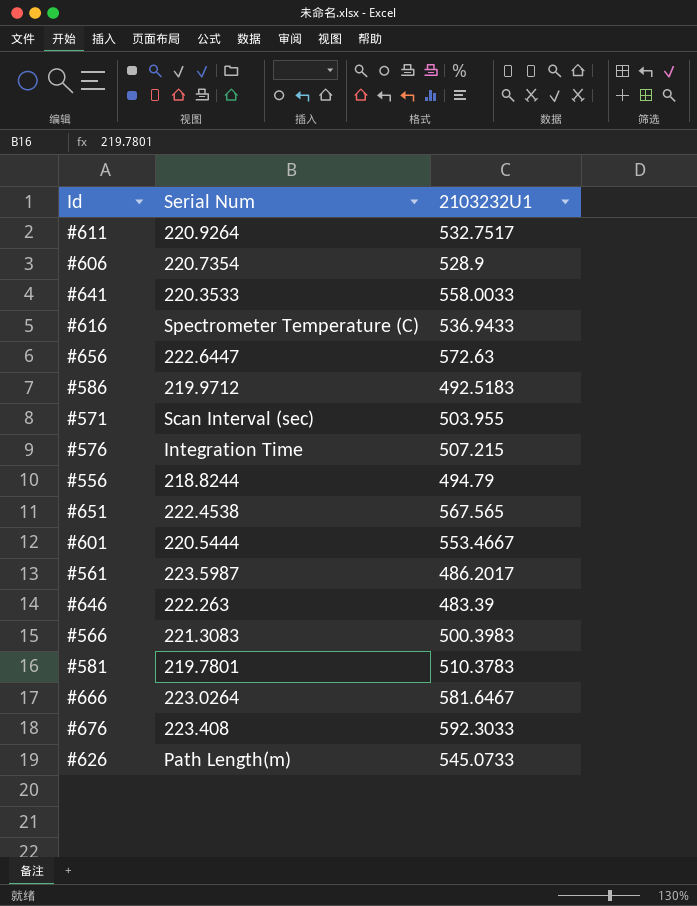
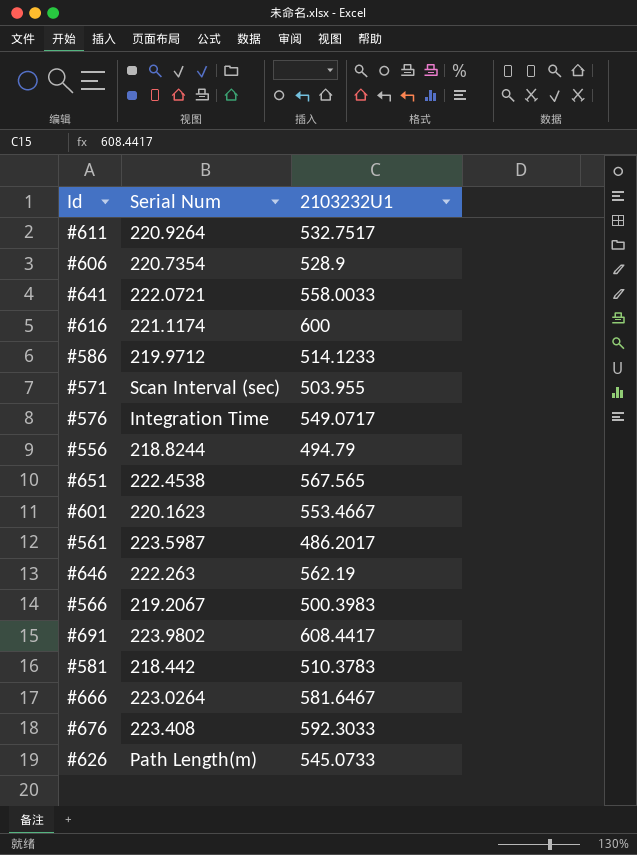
row #656: 222.6447 | 572.63 -> none
#641 | Serial Num: 220.3533 -> 222.0721
#616 | Serial Num: Spectrometer Temperature (C) -> 221.1174
#616 | 2103232U1: 536.9433 -> 600
#586 | 2103232U1: 492.5183 -> 514.1233
#576 | 2103232U1: 507.215 -> 549.0717
#601 | Serial Num: 220.5444 -> 220.1623
#646 | 2103232U1: 483.39 -> 562.19
#566 | Serial Num: 221.3083 -> 219.2067
row #691: none -> 223.9802 | 608.4417
#581 | Serial Num: 219.7801 -> 218.442

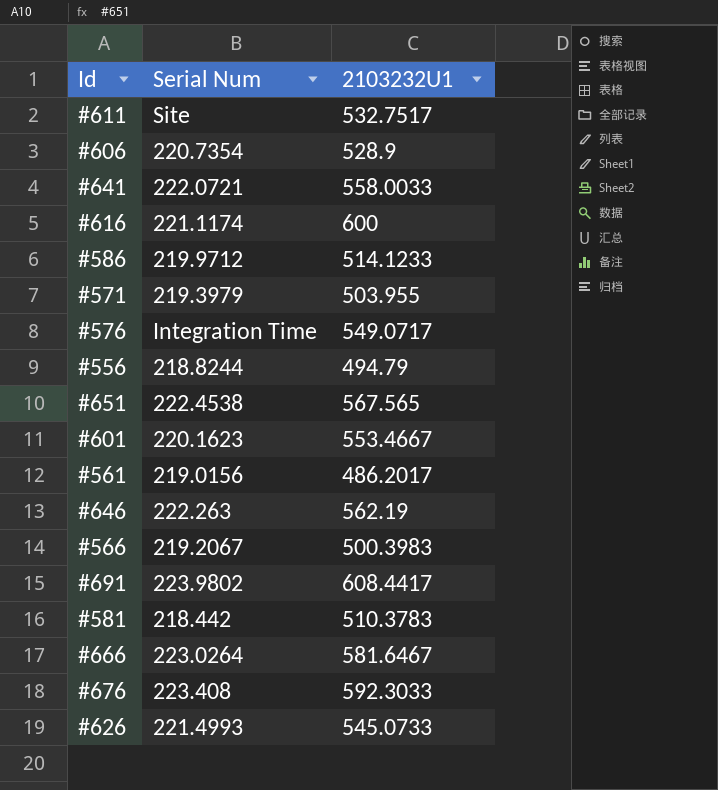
#611 | Serial Num: 220.9264 -> Site
#571 | Serial Num: Scan Interval (sec) -> 219.3979
#561 | Serial Num: 223.5987 -> 219.0156
#626 | Serial Num: Path Length(m) -> 221.4993

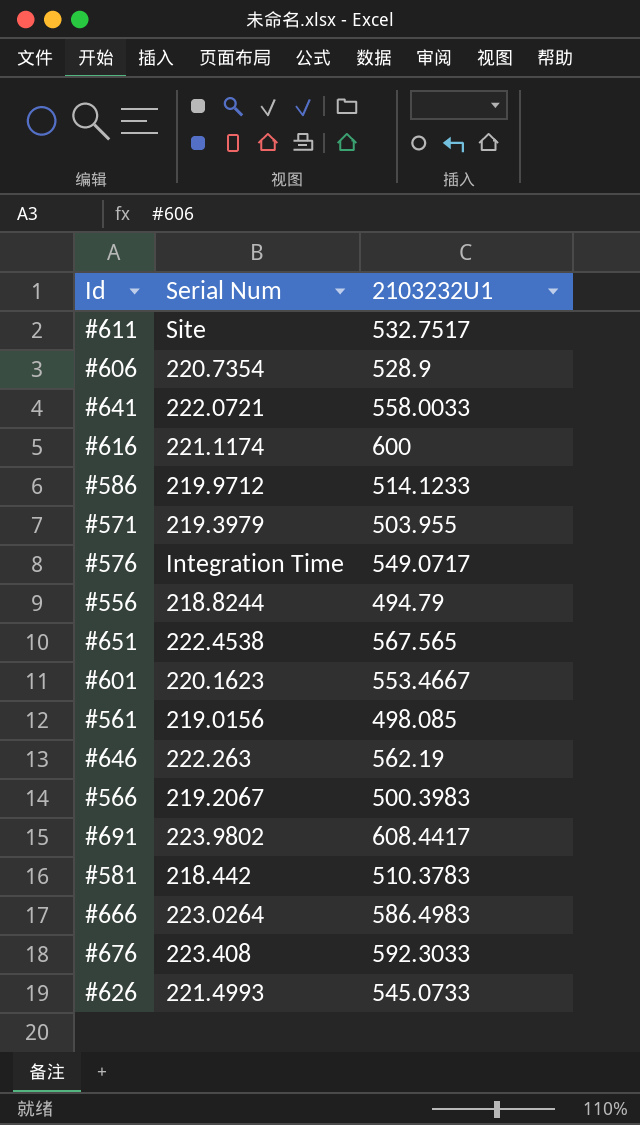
#561 | 2103232U1: 486.2017 -> 498.085
#666 | 2103232U1: 581.6467 -> 586.4983

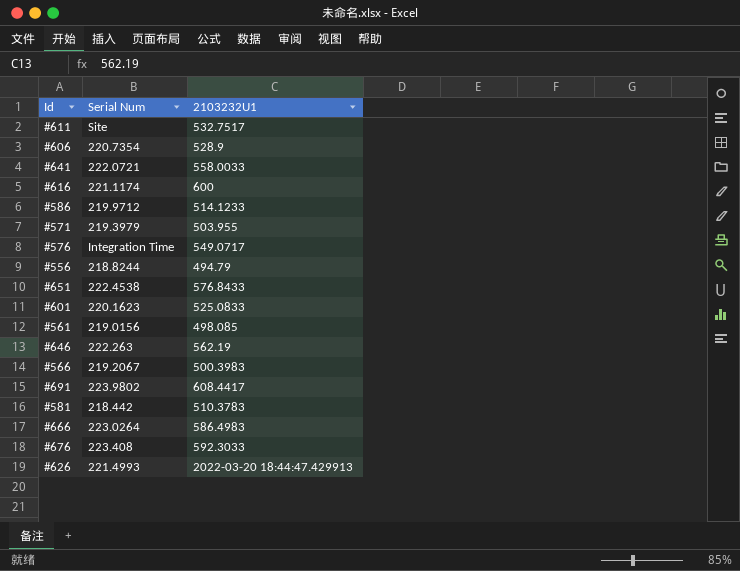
#651 | 2103232U1: 567.565 -> 576.8433
#601 | 2103232U1: 553.4667 -> 525.0833
#626 | 2103232U1: 545.0733 -> 2022-03-20 18:44:47.429913

